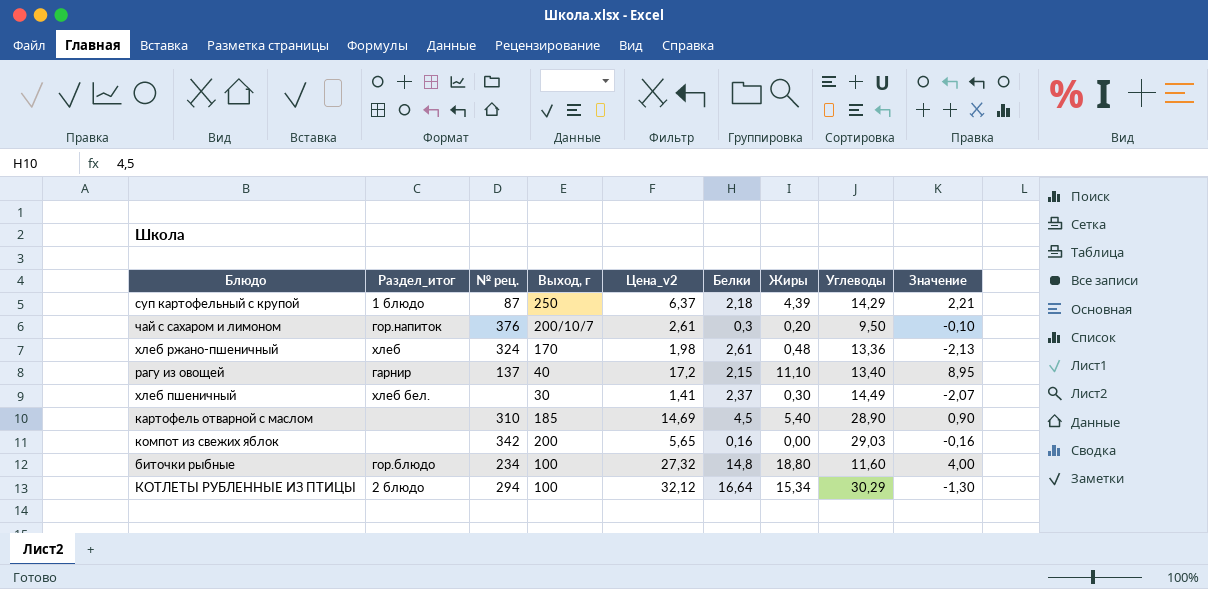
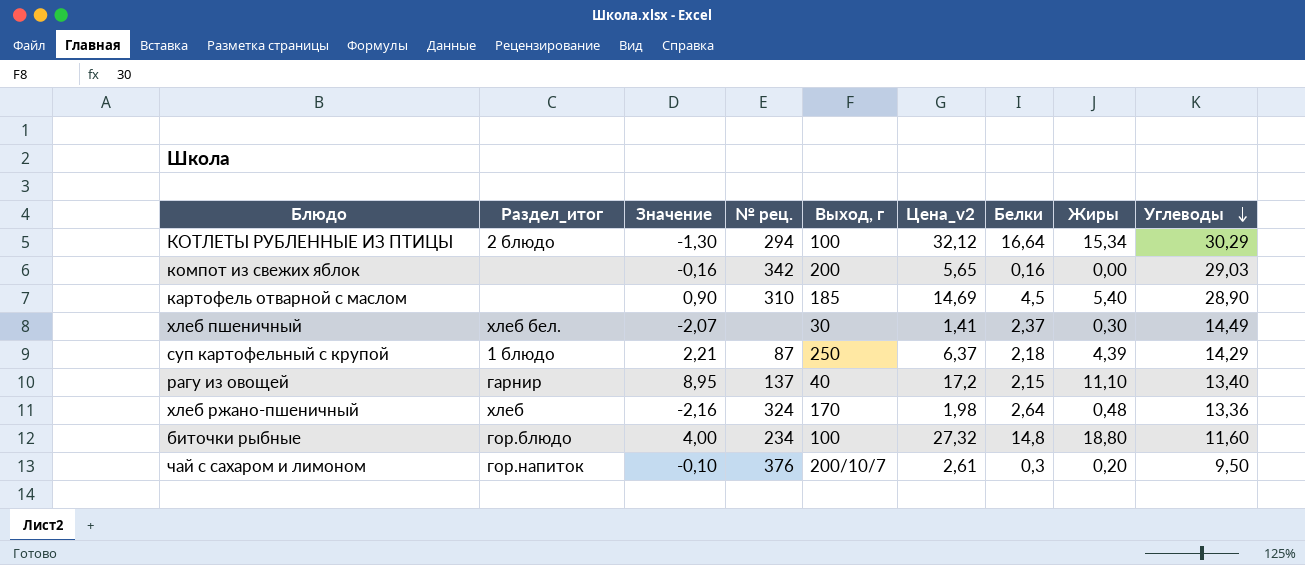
row order: none -> Углеводы descending
column Значение | position: 9 -> 3
хлеб ржано-пшеничный | Значение: -2,13 -> -2,16
хлеб ржано-пшеничный | Белки: 2,61 -> 2,64

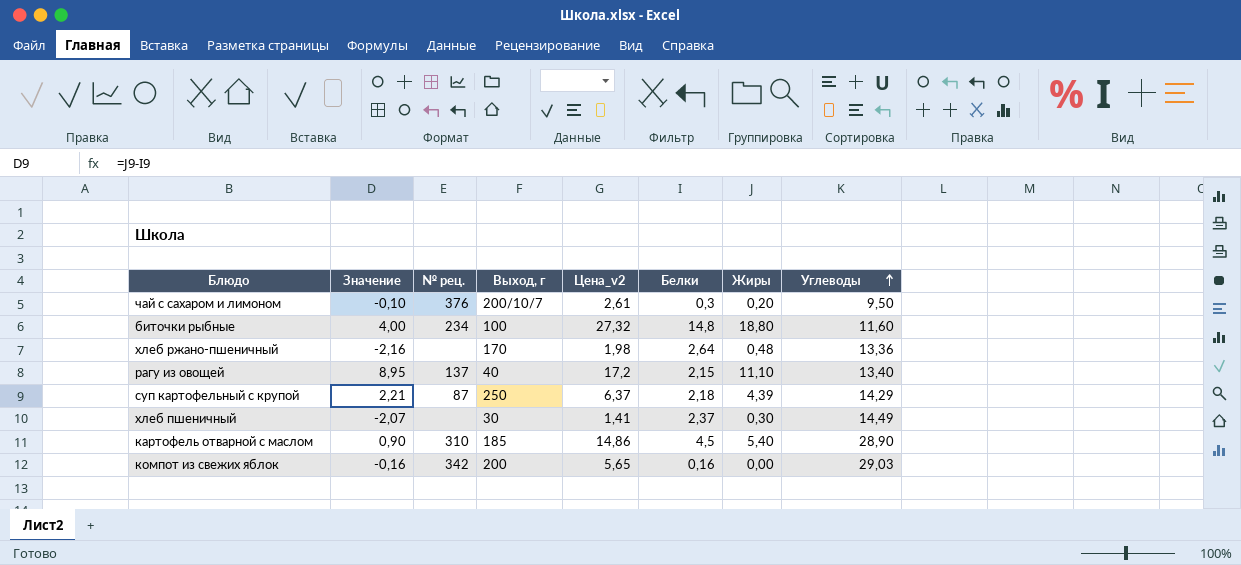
row order: Углеводы descending -> Углеводы ascending
column Раздел_итог | position: 2 -> none
row КОТЛЕТЫ РУБЛЕННЫЕ ИЗ ПТИЦЫ: 2 блюдо | -1,30 | 294 | 100 | 32,12 | 16,64 | 15,34 | 30,29 -> none
хлеб ржано-пшеничный | № рец.: 324 -> none
картофель отварной с маслом | Цена_v2: 14,69 -> 14,86

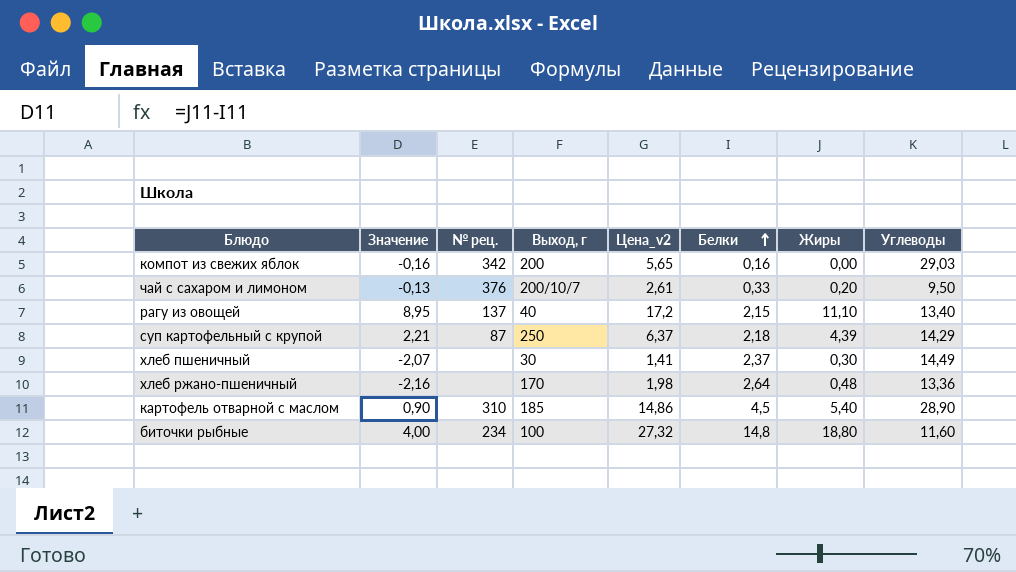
row order: Углеводы ascending -> Белки ascending
чай с сахаром и лимоном | Значение: -0,10 -> -0,13
чай с сахаром и лимоном | Белки: 0,3 -> 0,33

